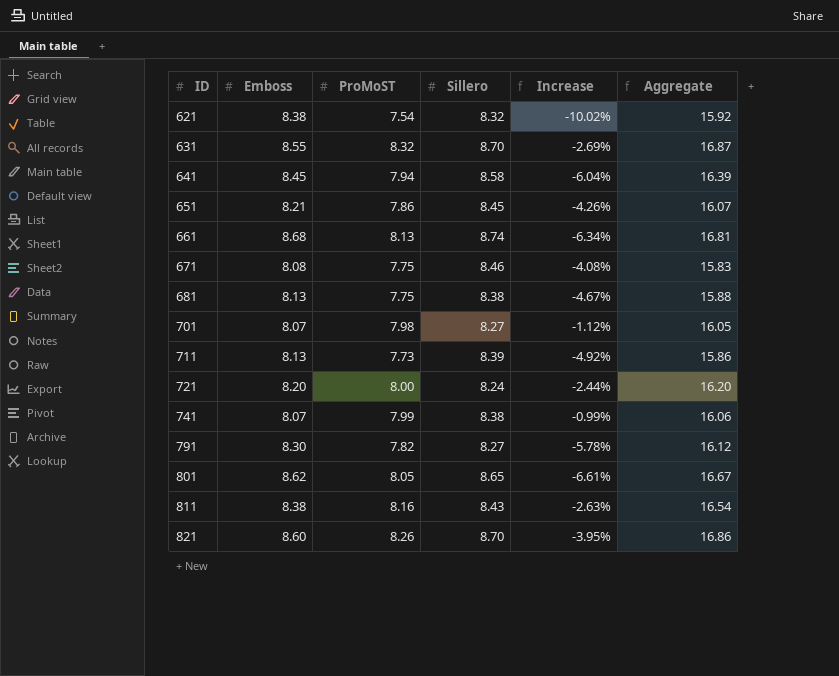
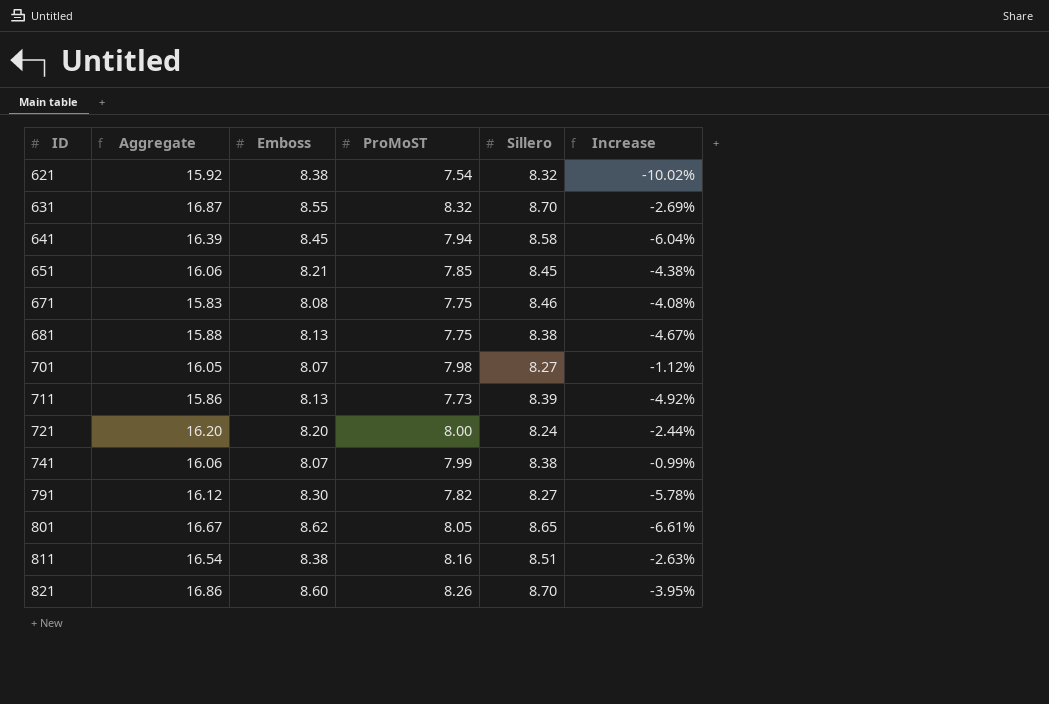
column Aggregate | position: 6 -> 2
row 661: 8.68 | 8.13 | 8.74 | -6.34% | 16.81 -> none
651 | Aggregate: 16.07 -> 16.06
651 | ProMoST: 7.86 -> 7.85
651 | Increase: -4.26% -> -4.38%
811 | Sillero: 8.43 -> 8.51

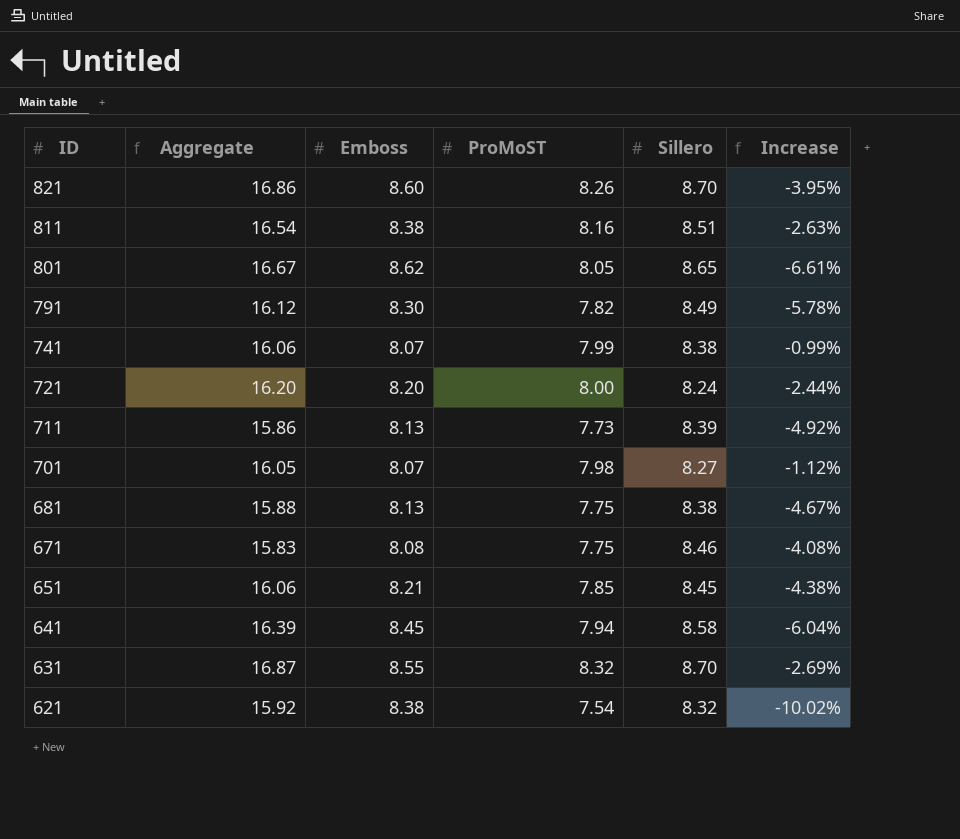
row order: ID ascending -> ID descending
791 | Sillero: 8.27 -> 8.49

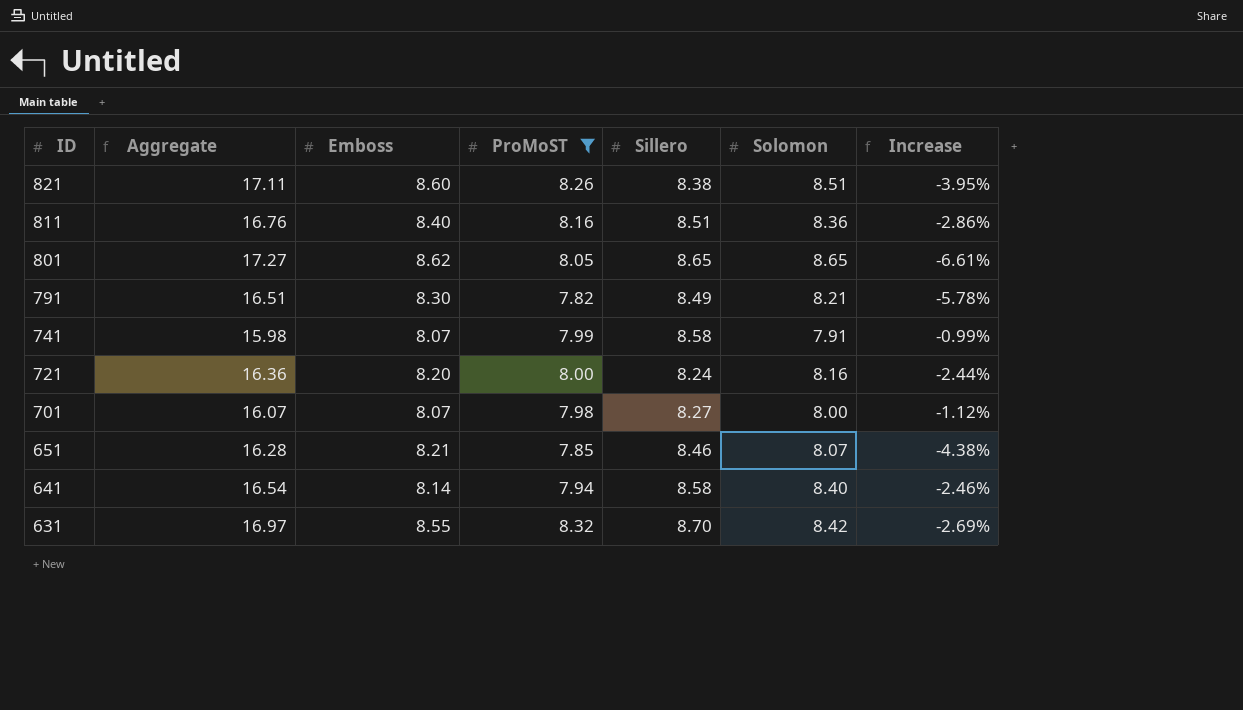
filter: none -> ProMoST >= 7.82
column Aggregate | formula: [Emboss] + [ProMoST] -> [Emboss] + [Solomon]
column Solomon | position: none -> 6
821 | Sillero: 8.70 -> 8.38
811 | Emboss: 8.38 -> 8.40
811 | Increase: -2.63% -> -2.86%
741 | Sillero: 8.38 -> 8.58
651 | Sillero: 8.45 -> 8.46
641 | Emboss: 8.45 -> 8.14
641 | Increase: -6.04% -> -2.46%

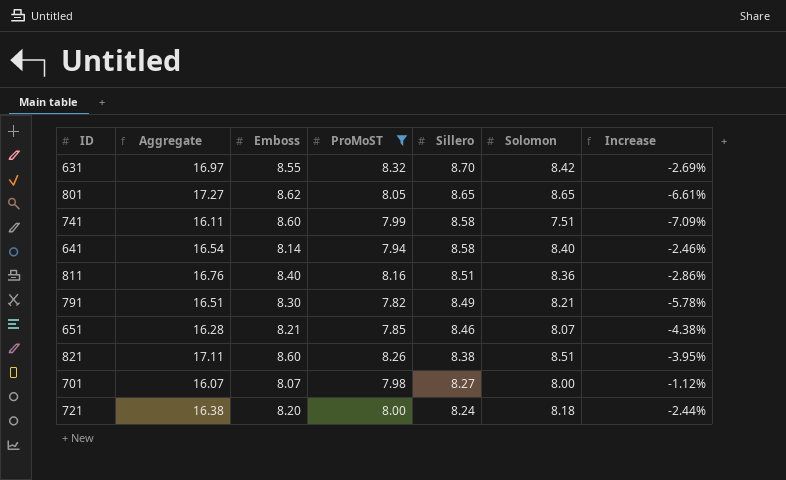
row order: ID descending -> Sillero descending
741 | Aggregate: 15.98 -> 16.11
741 | Emboss: 8.07 -> 8.60
741 | Solomon: 7.91 -> 7.51
741 | Increase: -0.99% -> -7.09%
721 | Aggregate: 16.36 -> 16.38
721 | Solomon: 8.16 -> 8.18

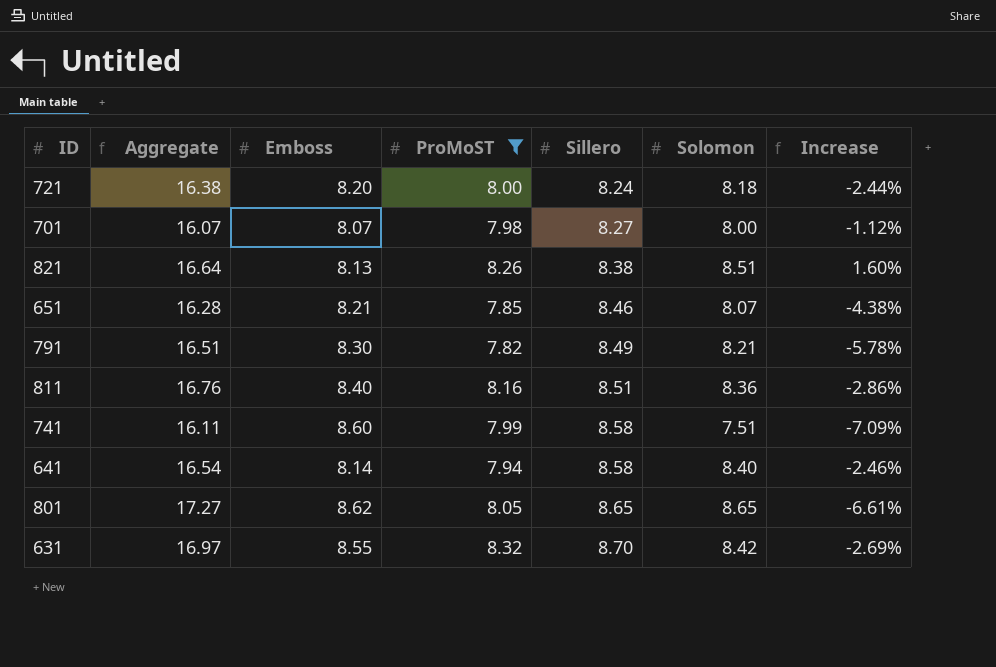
row order: Sillero descending -> Sillero ascending
821 | Aggregate: 17.11 -> 16.64
821 | Emboss: 8.60 -> 8.13
821 | Increase: -3.95% -> 1.60%

